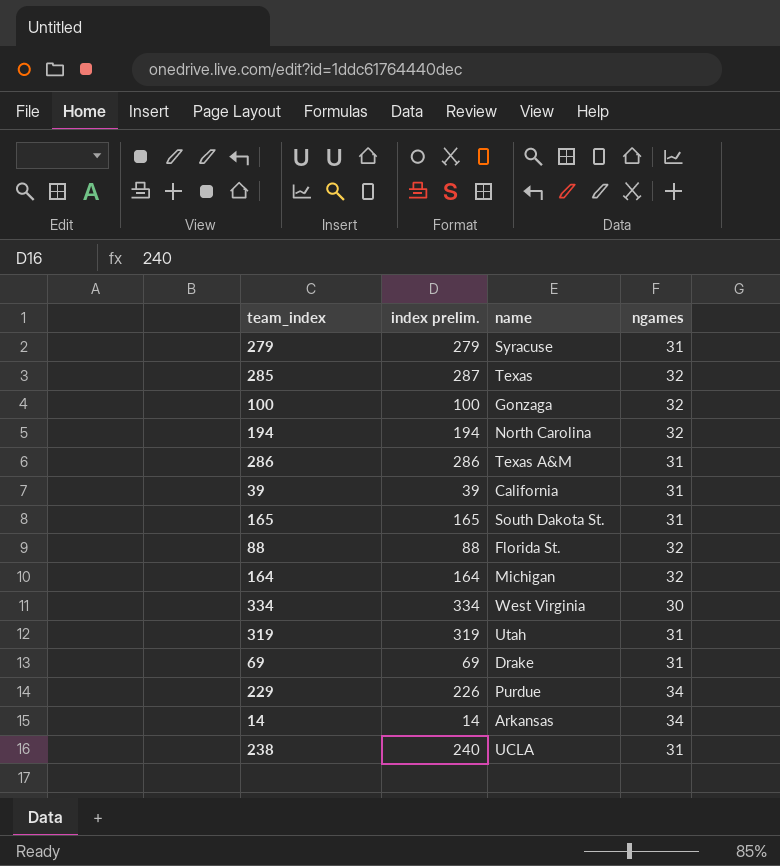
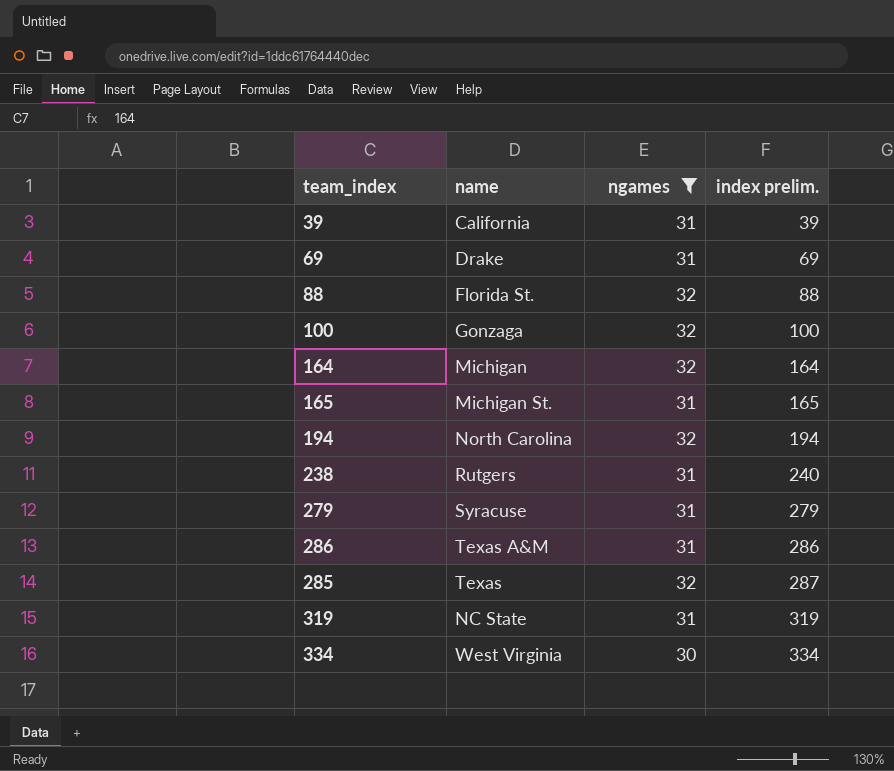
filter: none -> ngames != 34
row order: none -> index prelim. ascending
column index prelim. | position: 2 -> 4
165 | name: South Dakota St. -> Michigan St.
238 | name: UCLA -> Rutgers
319 | name: Utah -> NC State

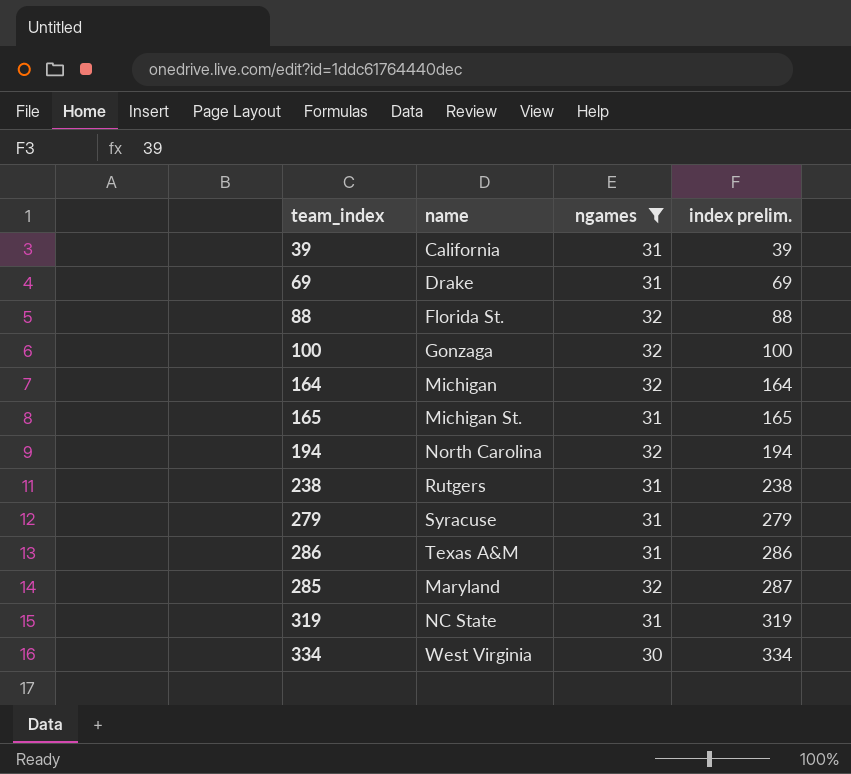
238 | index prelim.: 240 -> 238
285 | name: Texas -> Maryland

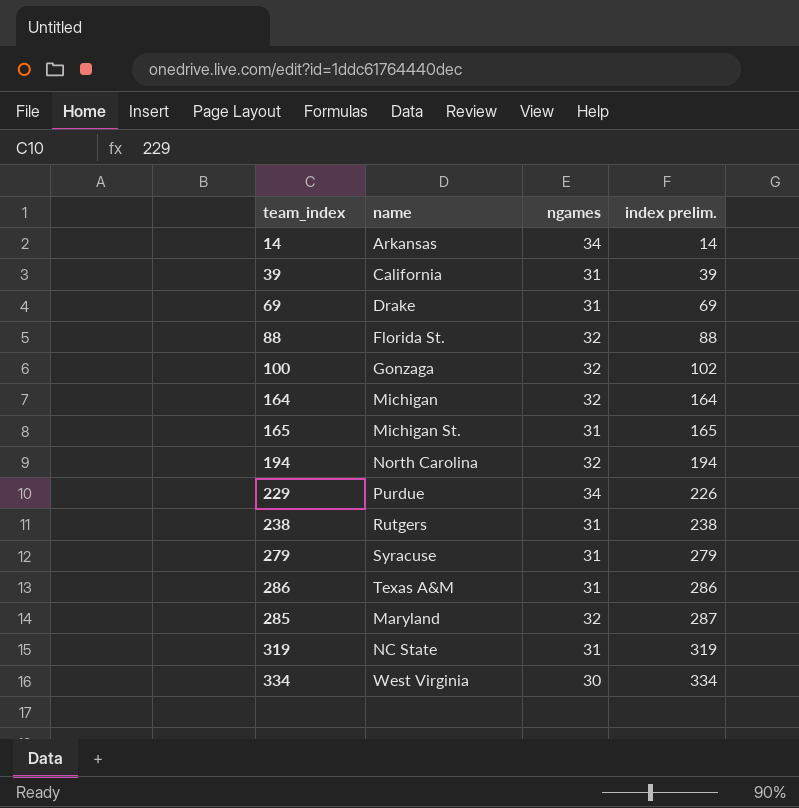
filter: ngames != 34 -> none
100 | index prelim.: 100 -> 102

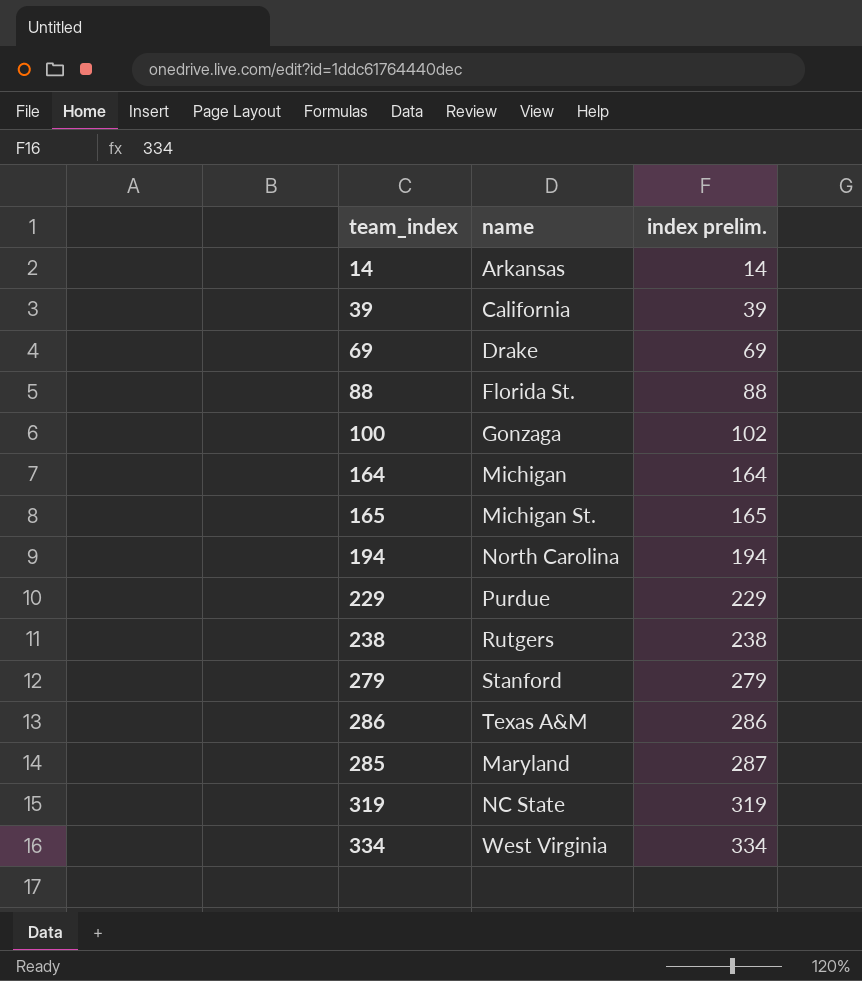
column ngames | position: 3 -> none
229 | index prelim.: 226 -> 229
279 | name: Syracuse -> Stanford

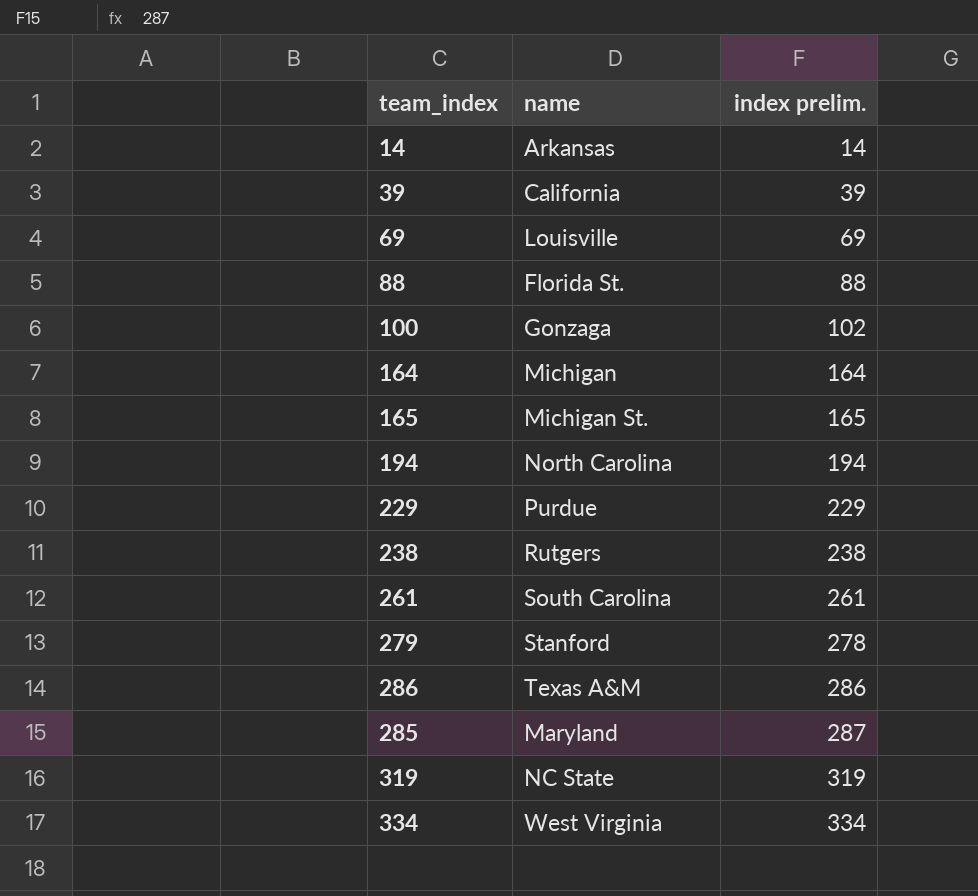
69 | name: Drake -> Louisville
row 261: none -> South Carolina | 261
279 | index prelim.: 279 -> 278

